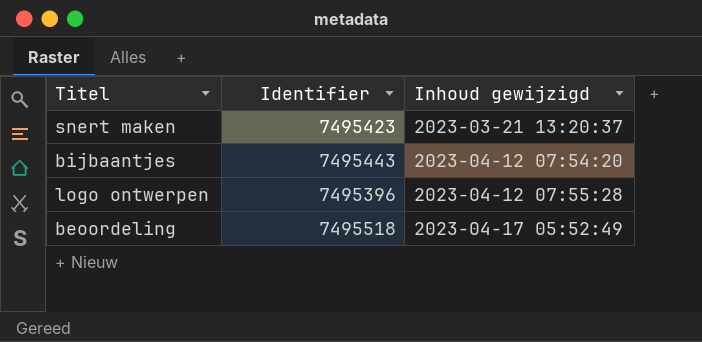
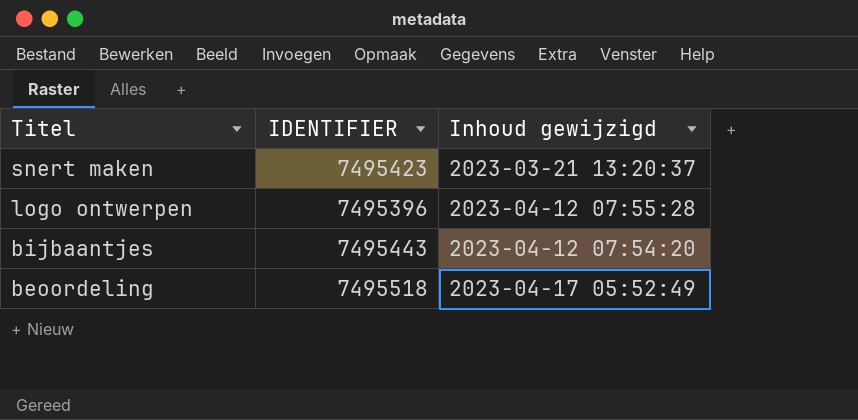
row order: Inhoud gewijzigd ascending -> Titel descending
column name: Identifier -> IDENTIFIER

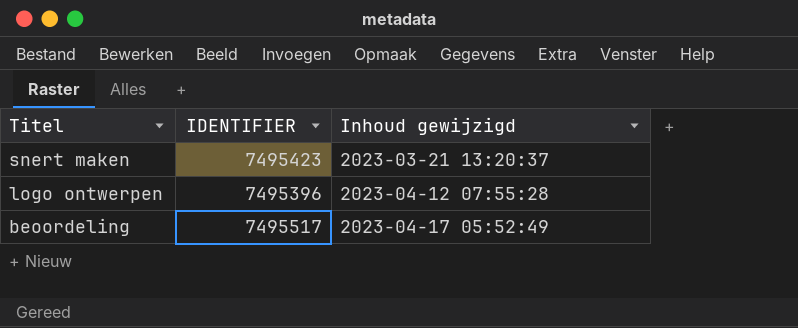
row bijbaantjes: 7495443 | 2023-04-12 07:54:20 -> none
beoordeling | IDENTIFIER: 7495518 -> 7495517

